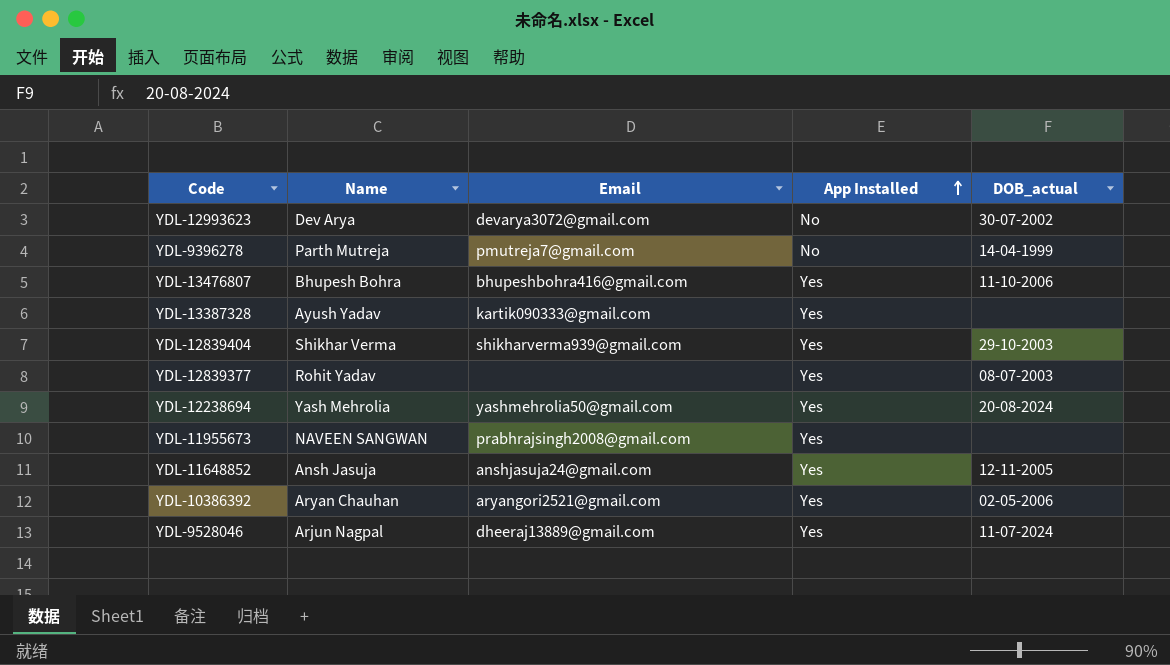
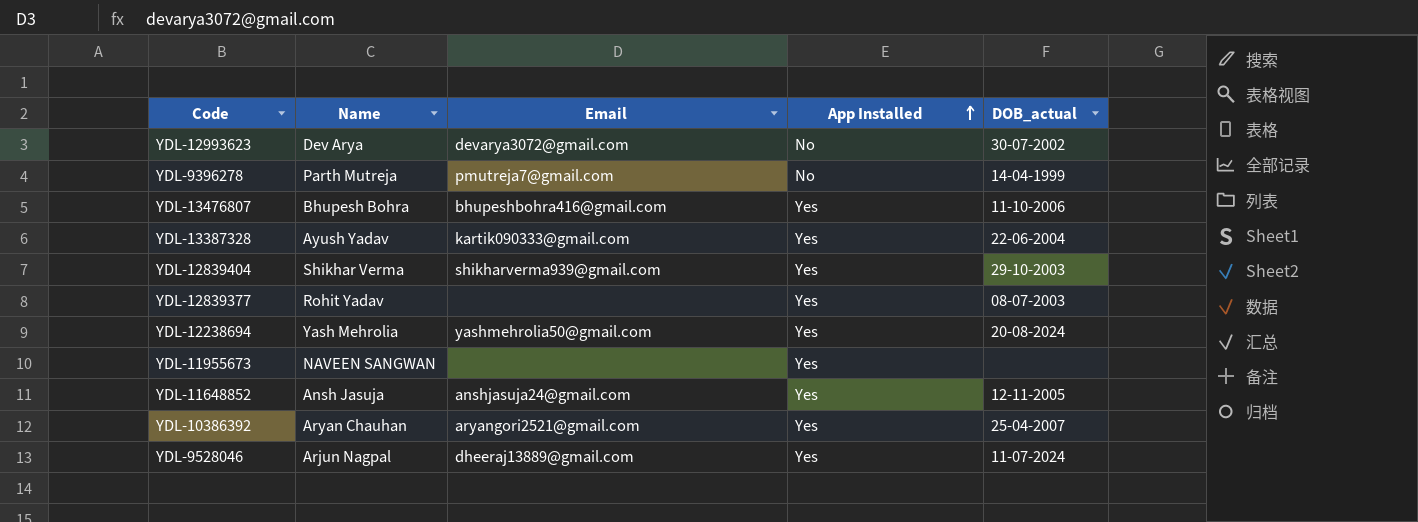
YDL-13387328 | DOB_actual: none -> 22-06-2004
YDL-11955673 | Email: prabhrajsingh2008@gmail.com -> none
YDL-10386392 | DOB_actual: 02-05-2006 -> 25-04-2007

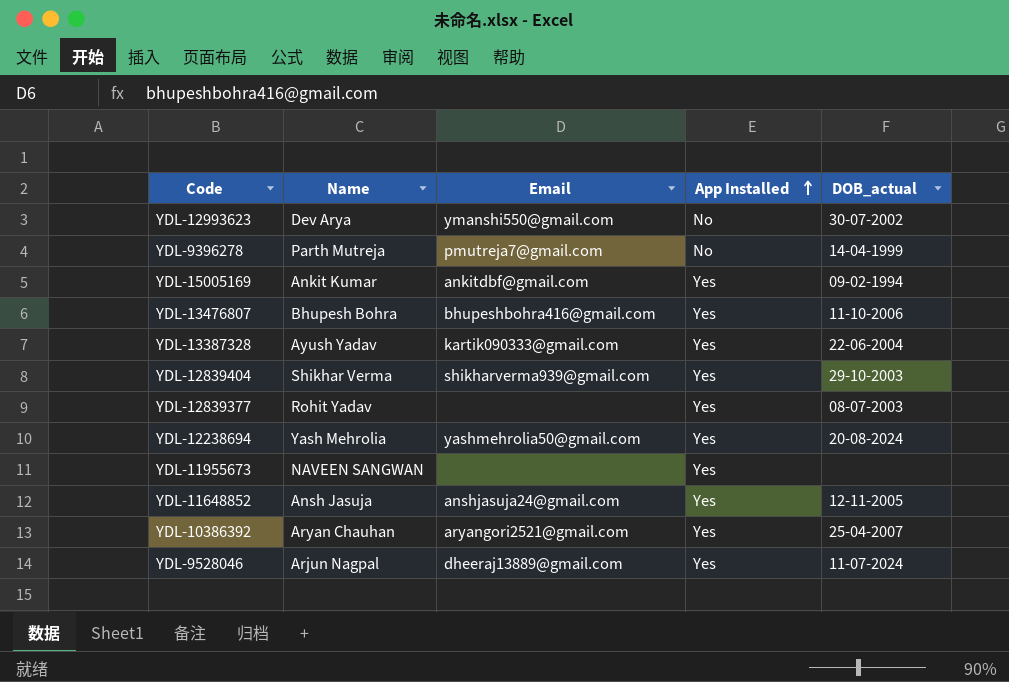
YDL-12993623 | Email: devarya3072@gmail.com -> ymanshi550@gmail.com
row YDL-15005169: none -> Ankit Kumar | ankitdbf@gmail.com | Yes | 09-02-1994

